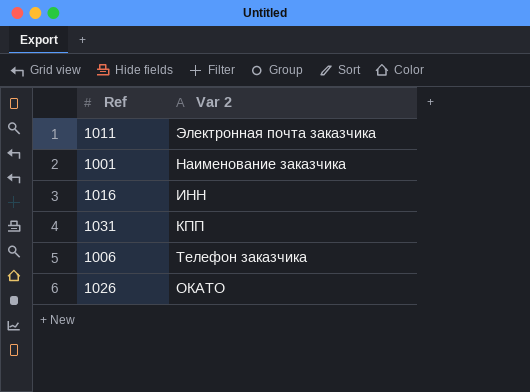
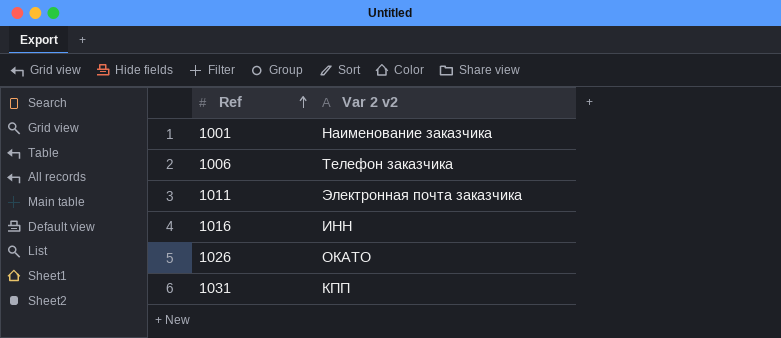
row order: none -> Ref ascending
column name: Var 2 -> Var 2 v2

